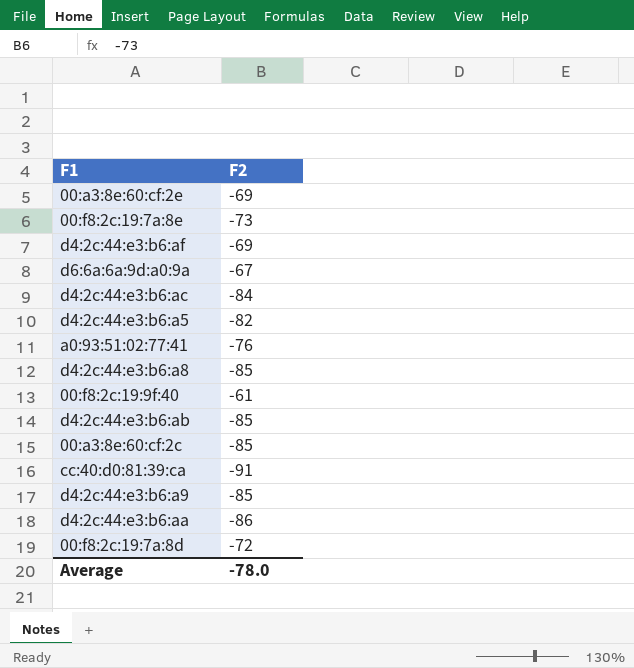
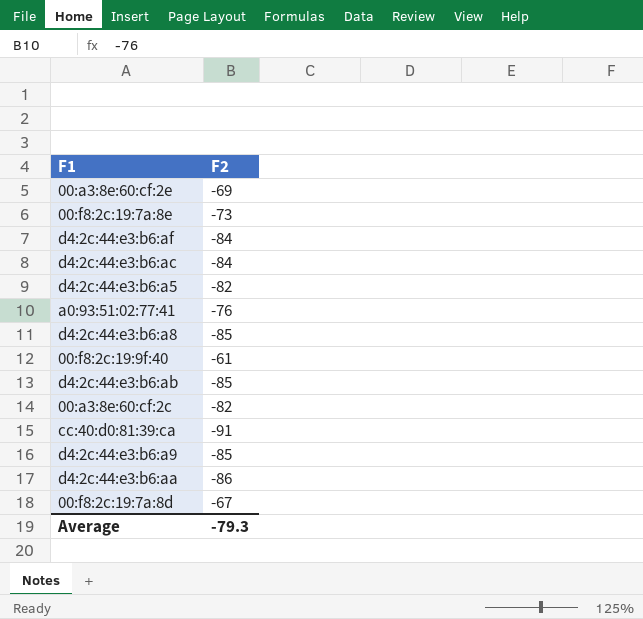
row d6:6a:6a:9d:a0:9a: -67 -> none
d4:2c:44:e3:b6:af | F2: -69 -> -84
00:a3:8e:60:cf:2c | F2: -85 -> -82
00:f8:2c:19:7a:8d | F2: -72 -> -67
Average | F2: -78.0 -> -79.3

